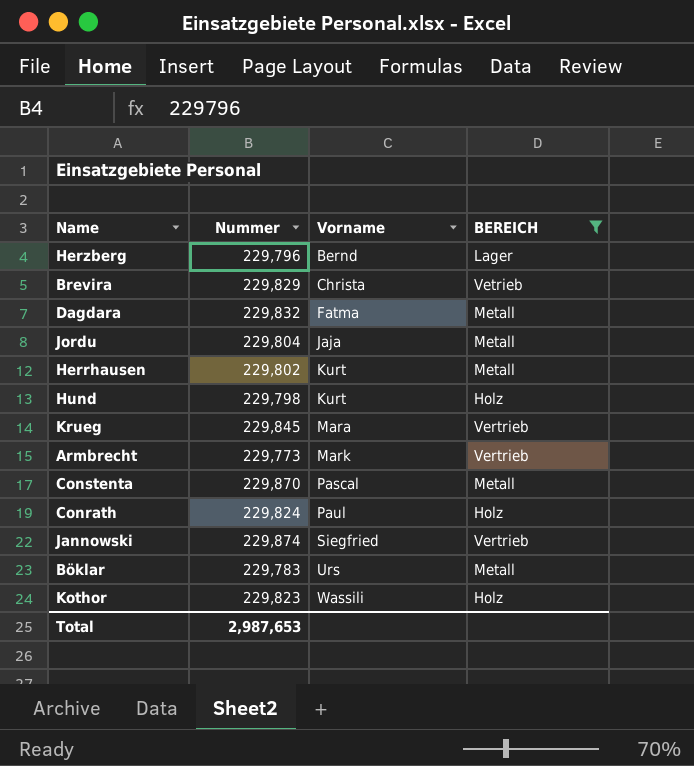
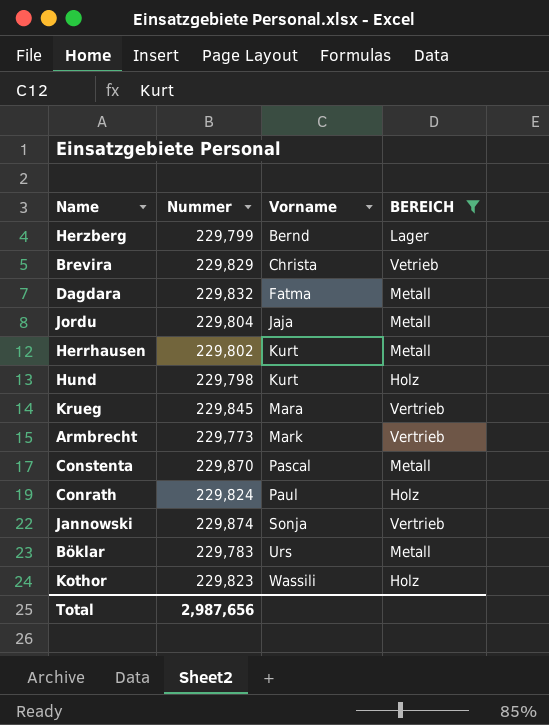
Herzberg | Nummer: 229,796 -> 229,799
Jannowski | Vorname: Siegfried -> Sonja
Total | Nummer: 2,987,653 -> 2,987,656

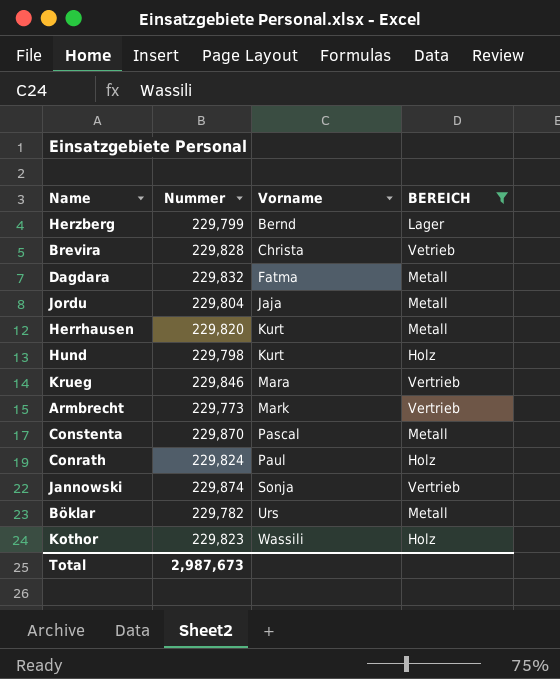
Brevira | Nummer: 229,829 -> 229,828
Herrhausen | Nummer: 229,802 -> 229,820
Krueg | Nummer: 229,845 -> 229,846
Böklar | Nummer: 229,783 -> 229,782
Total | Nummer: 2,987,656 -> 2,987,673

